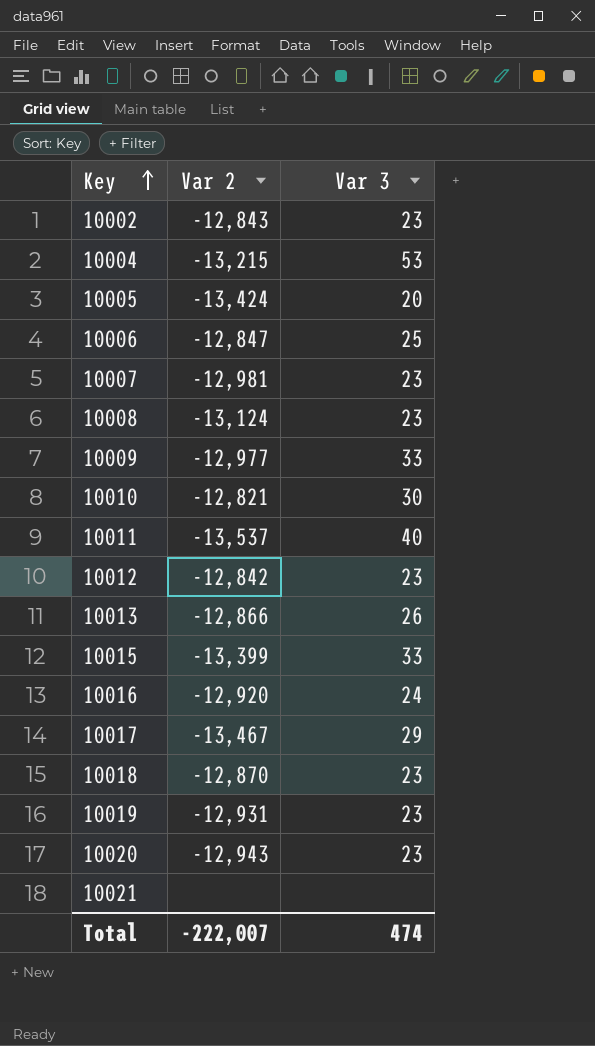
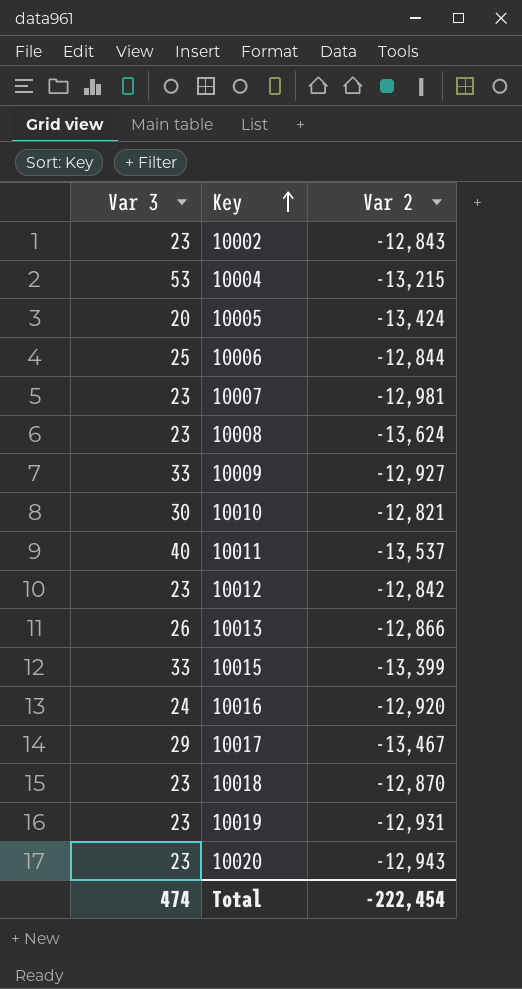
column Var 3 | position: 3 -> 1
row 10021: none | none -> none
10006 | Var 2: -12,847 -> -12,844
10008 | Var 2: -13,124 -> -13,624
10009 | Var 2: -12,977 -> -12,927
Total | Var 2: -222,007 -> -222,454

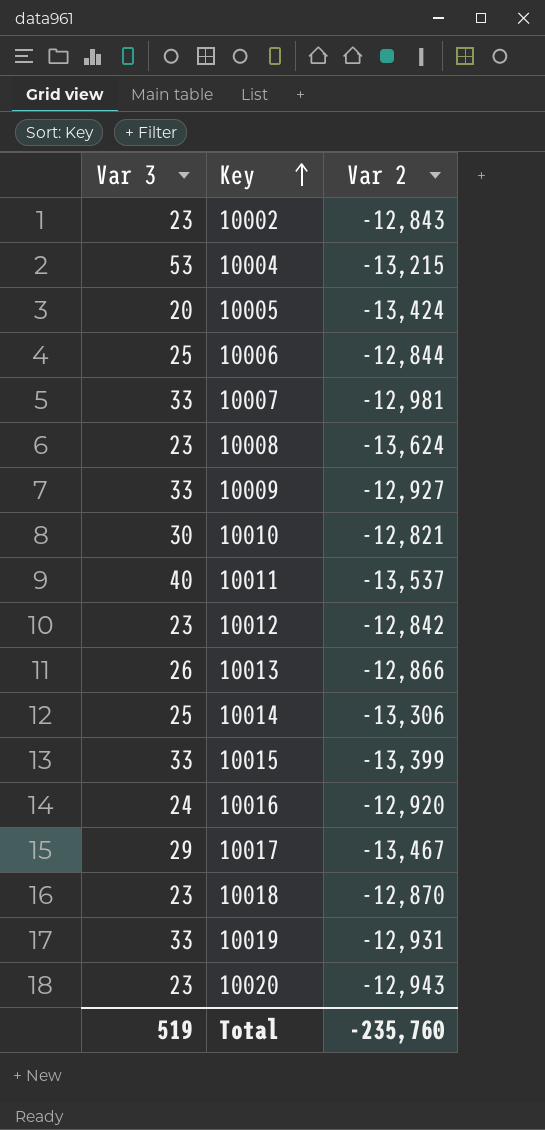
10007 | Var 3: 23 -> 33
row 10014: none -> 25 | -13,306
10019 | Var 3: 23 -> 33
Total | Var 3: 474 -> 519
Total | Var 2: -222,454 -> -235,760

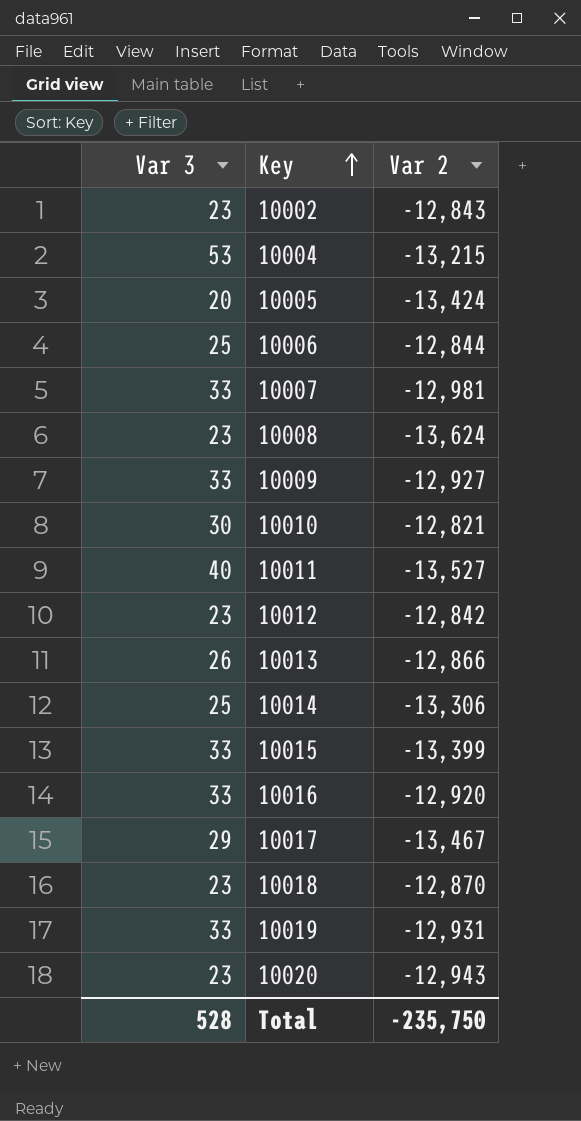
10011 | Var 2: -13,537 -> -13,527
10016 | Var 3: 24 -> 33
Total | Var 3: 519 -> 528
Total | Var 2: -235,760 -> -235,750

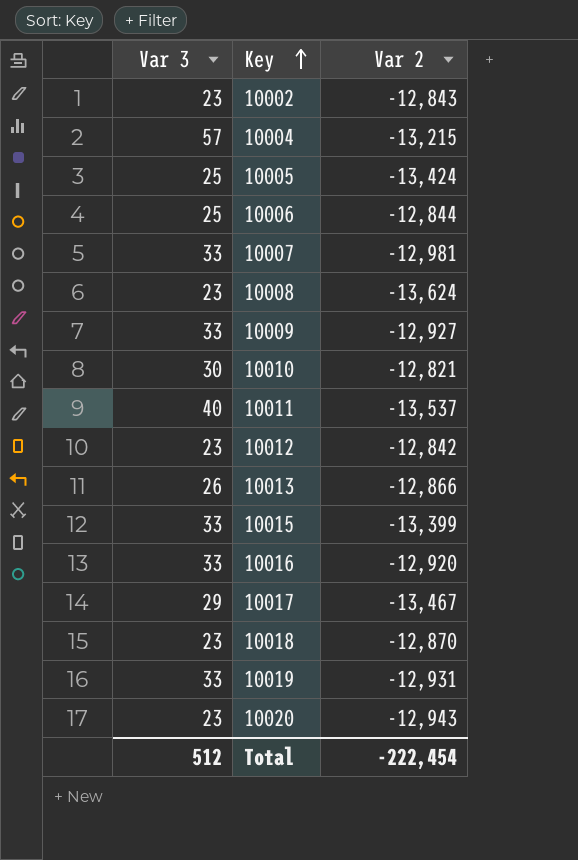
row 10014: 25 | -13,306 -> none
10004 | Var 3: 53 -> 57
10005 | Var 3: 20 -> 25
10011 | Var 2: -13,527 -> -13,537
Total | Var 3: 528 -> 512
Total | Var 2: -235,750 -> -222,454

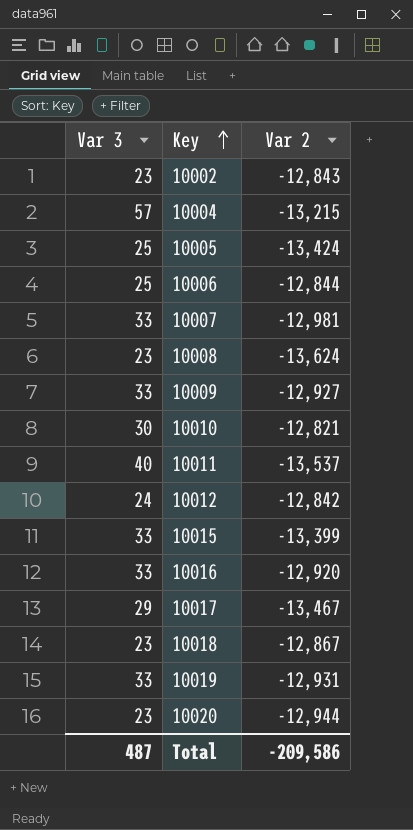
row 10013: 26 | -12,866 -> none
10012 | Var 3: 23 -> 24
10018 | Var 2: -12,870 -> -12,867
10020 | Var 2: -12,943 -> -12,944
Total | Var 3: 512 -> 487
Total | Var 2: -222,454 -> -209,586

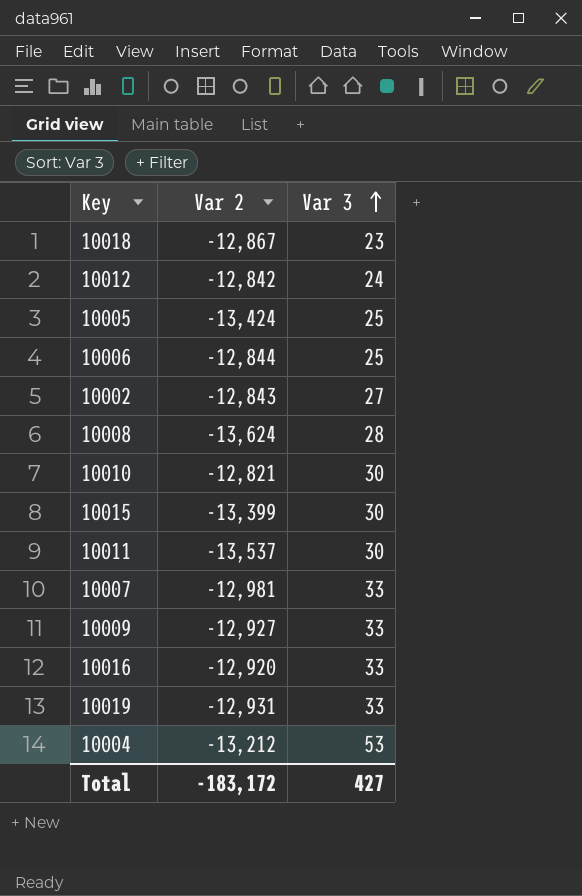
row order: Key ascending -> Var 3 ascending
column Var 3 | position: 1 -> 3
row 10017: 29 | -13,467 -> none
row 10020: 23 | -12,944 -> none
10002 | Var 3: 23 -> 27
10008 | Var 3: 23 -> 28
10015 | Var 3: 33 -> 30
10011 | Var 3: 40 -> 30
10004 | Var 2: -13,215 -> -13,212
10004 | Var 3: 57 -> 53
Total | Var 2: -209,586 -> -183,172
Total | Var 3: 487 -> 427

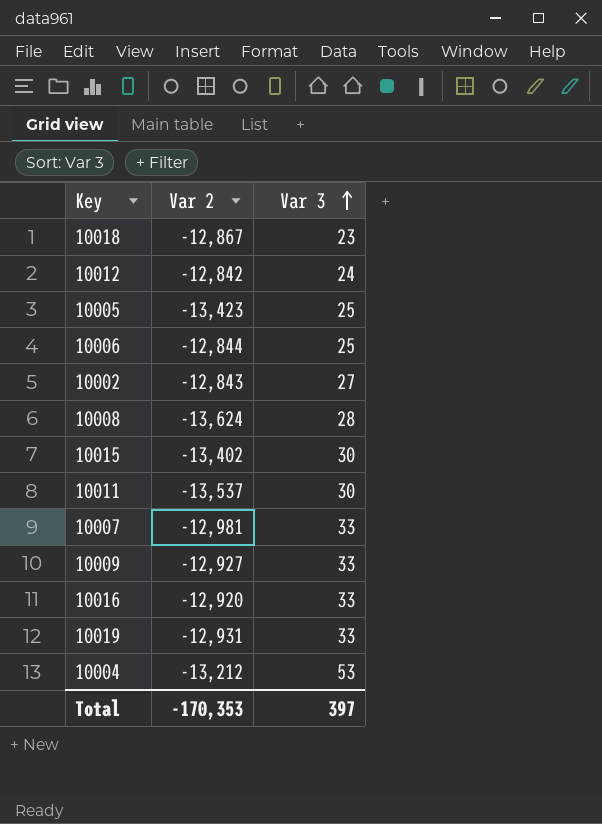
row 10010: -12,821 | 30 -> none
10005 | Var 2: -13,424 -> -13,423
10015 | Var 2: -13,399 -> -13,402
Total | Var 2: -183,172 -> -170,353
Total | Var 3: 427 -> 397

